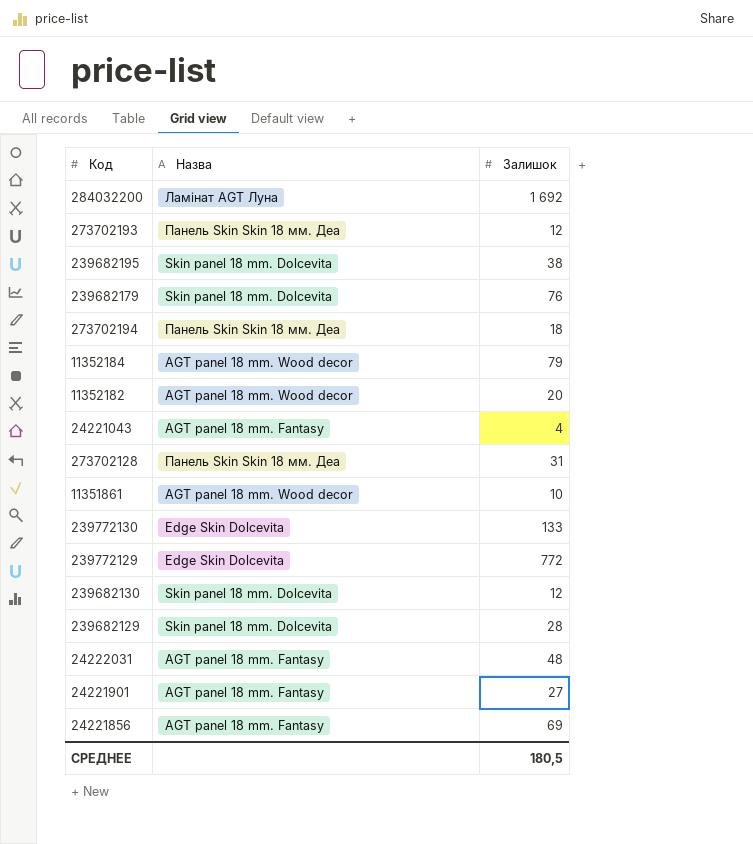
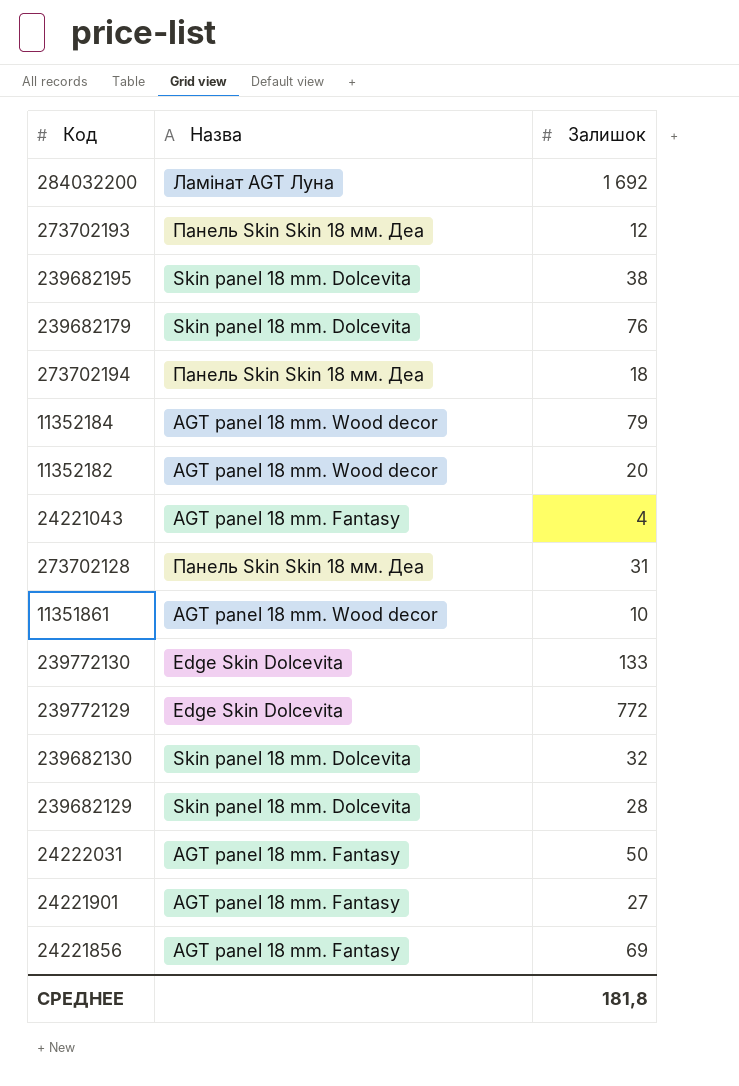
239682130 | Залишок: 12 -> 32
24222031 | Залишок: 48 -> 50
СРЕДНЕЕ | Залишок: 180,5 -> 181,8

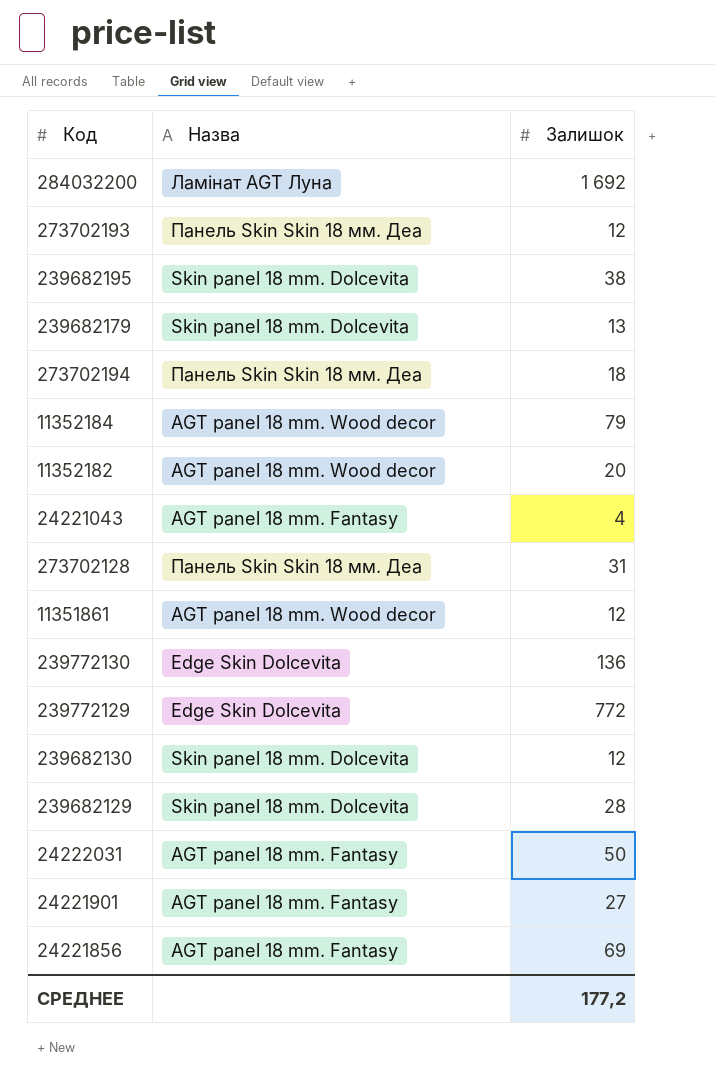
239682179 | Залишок: 76 -> 13
11351861 | Залишок: 10 -> 12
239772130 | Залишок: 133 -> 136
239682130 | Залишок: 32 -> 12
СРЕДНЕЕ | Залишок: 181,8 -> 177,2

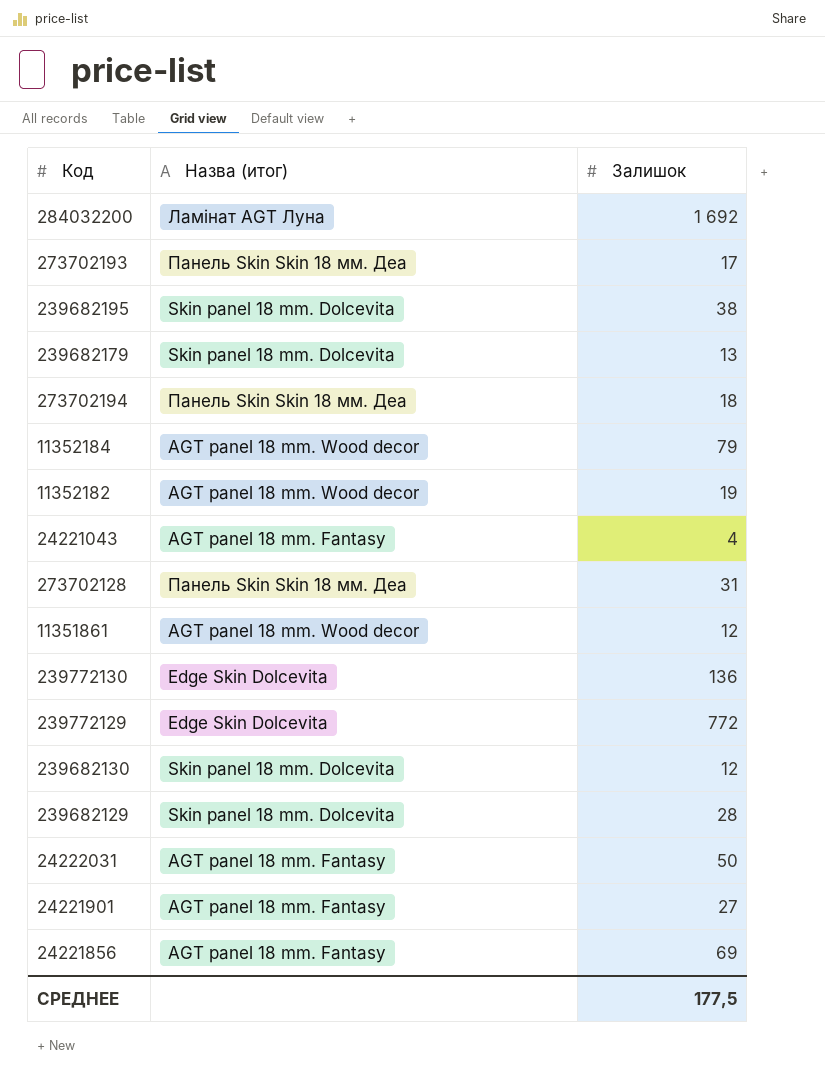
column name: Назва -> Назва (итог)
273702193 | Залишок: 12 -> 17
11352182 | Залишок: 20 -> 19
СРЕДНЕЕ | Залишок: 177,2 -> 177,5

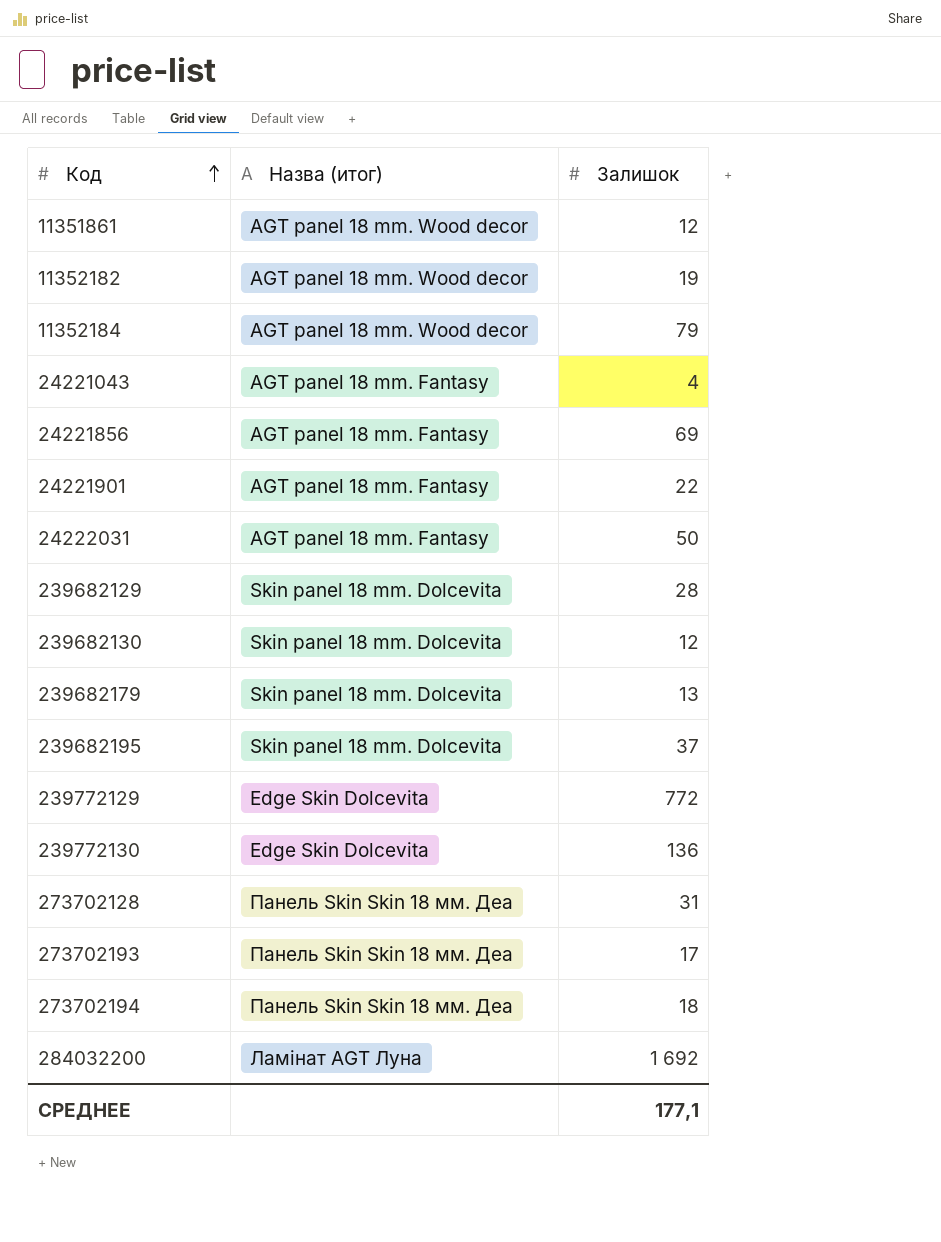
row order: none -> Код ascending
24221901 | Залишок: 27 -> 22
239682195 | Залишок: 38 -> 37
СРЕДНЕЕ | Залишок: 177,5 -> 177,1

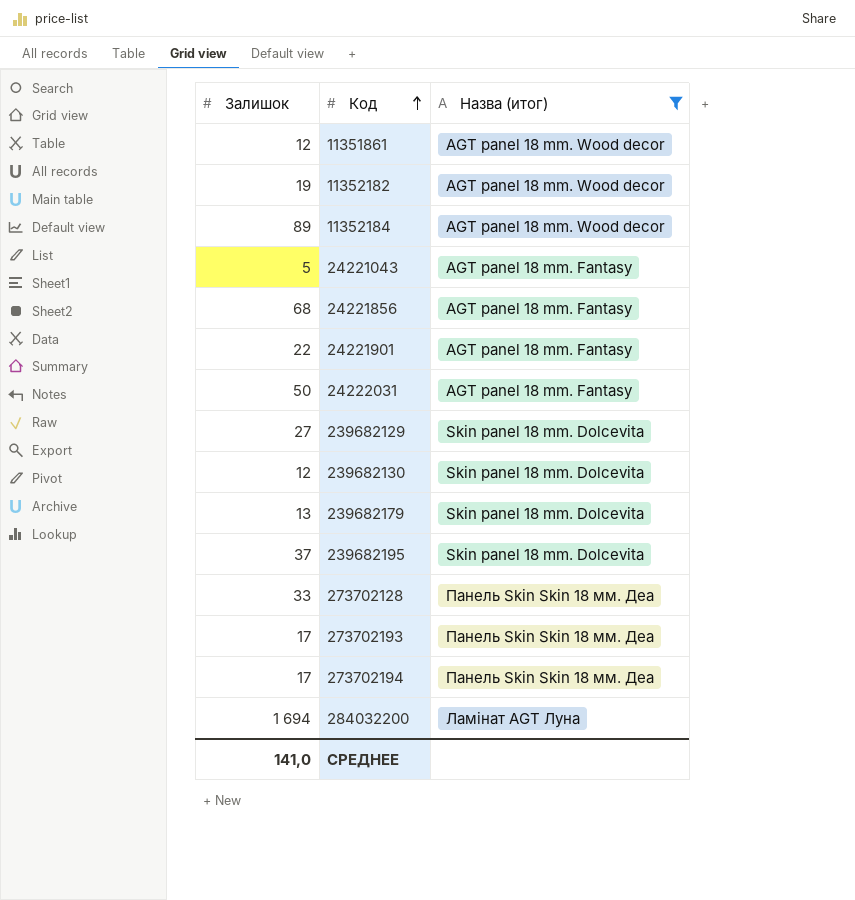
filter: none -> Назва (итог) != Edge Skin Dolcevita
column Залишок | position: 3 -> 1
11352184 | Залишок: 79 -> 89
24221043 | Залишок: 4 -> 5
24221856 | Залишок: 69 -> 68
239682129 | Залишок: 28 -> 27
273702128 | Залишок: 31 -> 33
273702194 | Залишок: 18 -> 17
284032200 | Залишок: 1 692 -> 1 694
СРЕДНЕЕ | Залишок: 177,1 -> 141,0

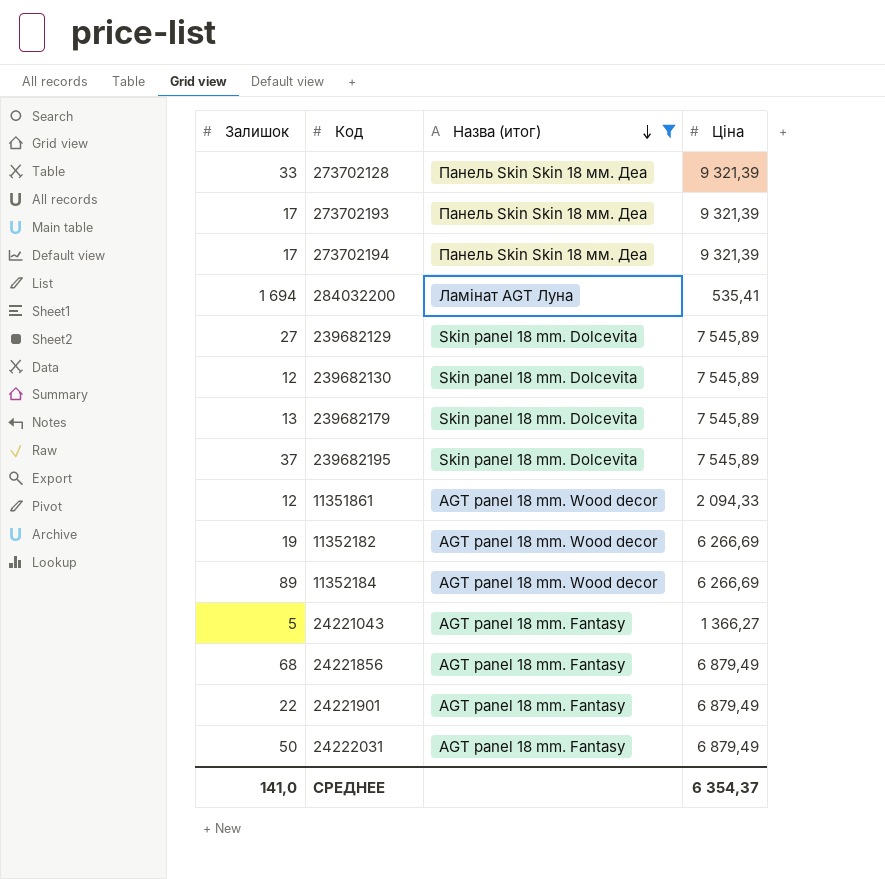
row order: Код ascending -> Назва (итог) descending
column Ціна | position: none -> 4

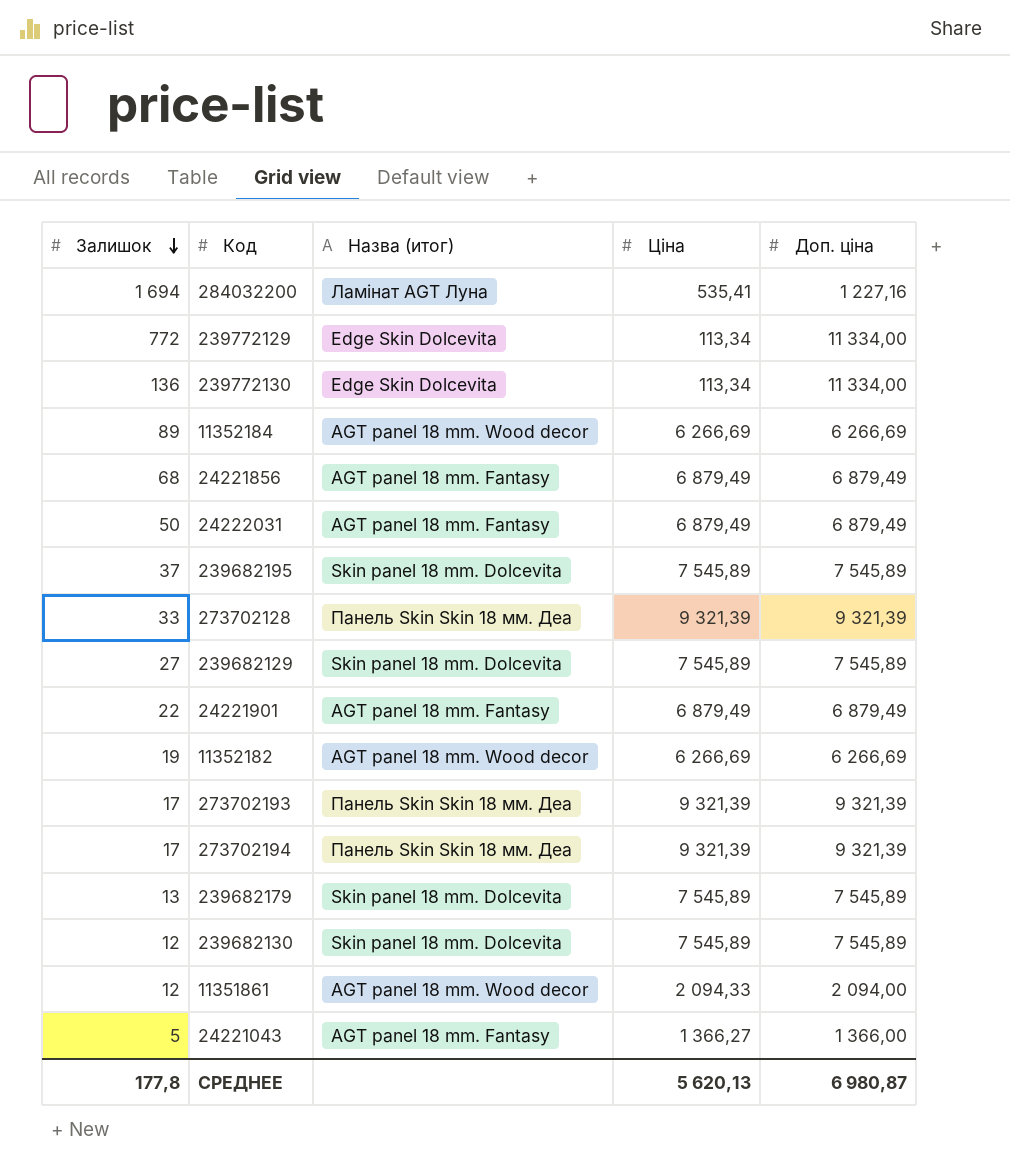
filter: Назва (итог) != Edge Skin Dolcevita -> none
row order: Назва (итог) descending -> Залишок descending
column Доп. ціна | position: none -> 5
СРЕДНЕЕ | Залишок: 141,0 -> 177,8
СРЕДНЕЕ | Ціна: 6 354,37 -> 5 620,13

